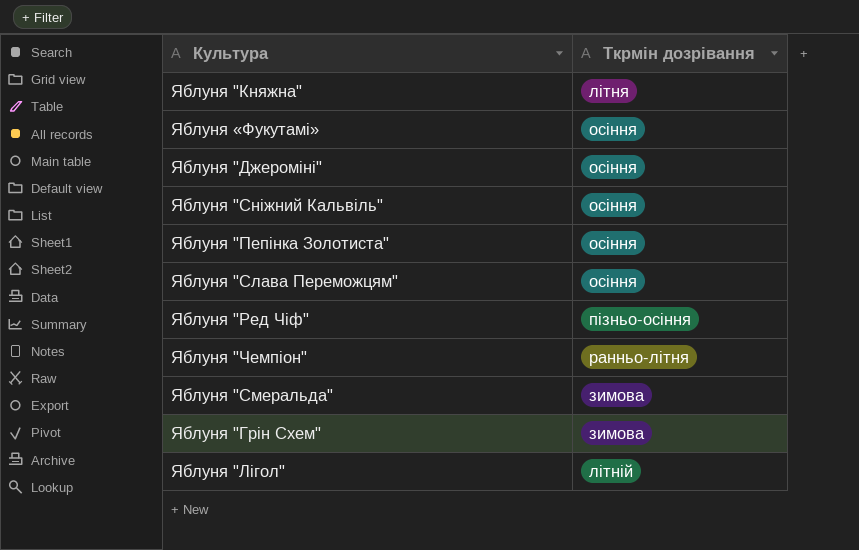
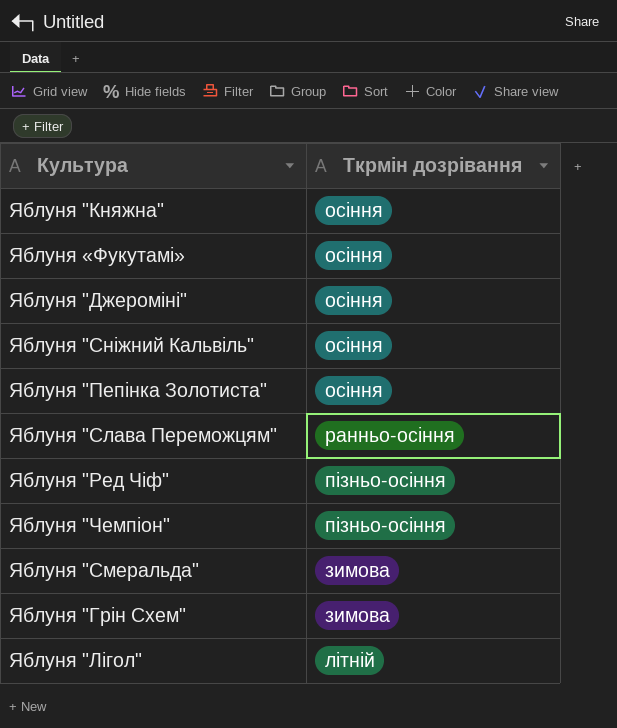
Яблуня "Княжна" | Ткрмін дозрівання: літня -> осіння
Яблуня "Слава Переможцям" | Ткрмін дозрівання: осіння -> ранньо-осіння
Яблуня "Чемпіон" | Ткрмін дозрівання: ранньо-літня -> пізньо-осіння

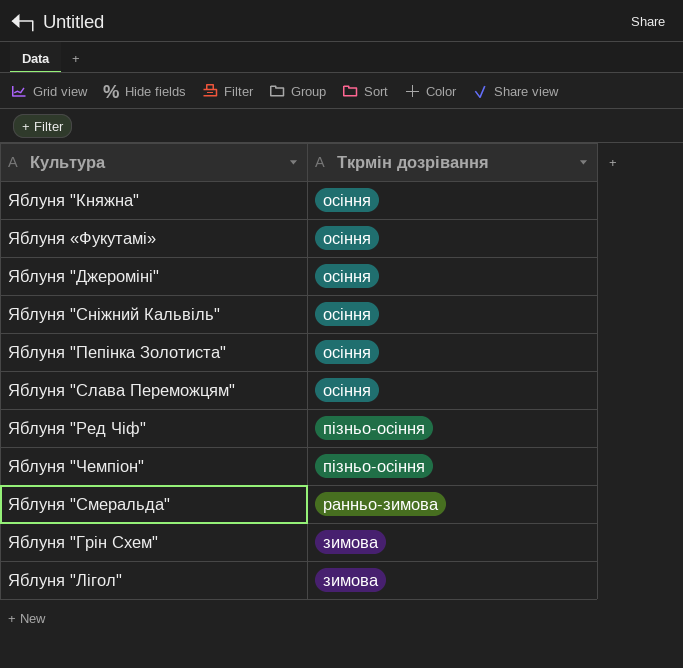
Яблуня "Слава Переможцям" | Ткрмін дозрівання: ранньо-осіння -> осіння
Яблуня "Смеральда" | Ткрмін дозрівання: зимова -> ранньо-зимова
Яблуня "Лігол" | Ткрмін дозрівання: літній -> зимова

